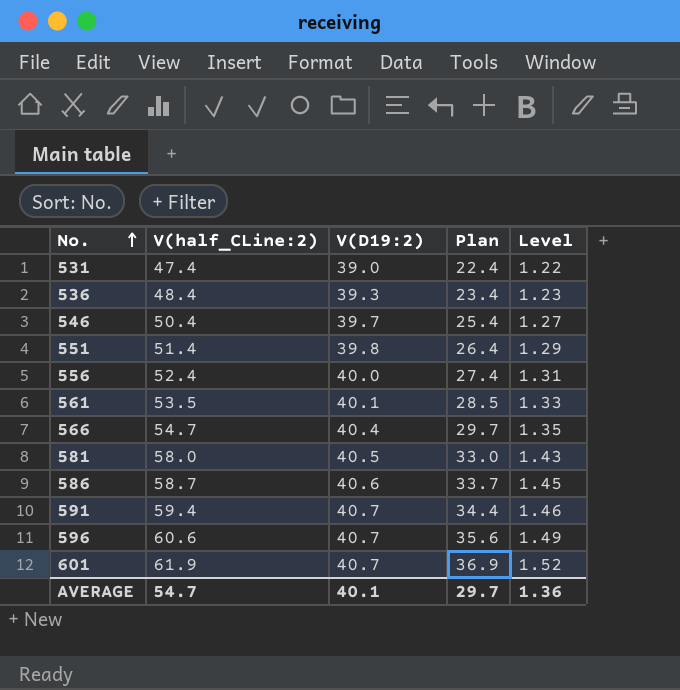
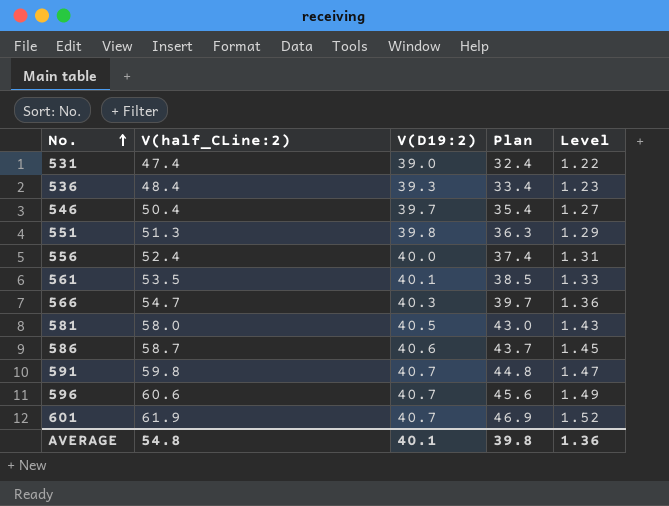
column Plan | formula: [V(half_CLine:2)] - 25 -> [V(half_CLine:2)] - 15
551 | V(half_CLine:2): 51.4 -> 51.3
566 | V(D19:2): 40.4 -> 40.3
566 | Level: 1.35 -> 1.36
591 | V(half_CLine:2): 59.4 -> 59.8
591 | Level: 1.46 -> 1.47
AVERAGE | V(half_CLine:2): 54.7 -> 54.8
AVERAGE | Plan: 29.7 -> 39.8

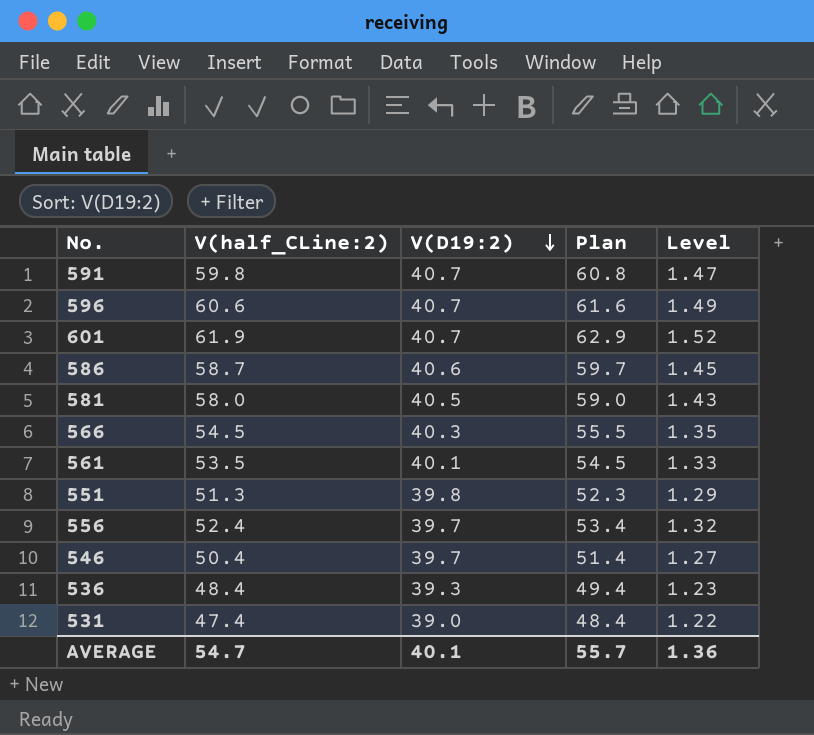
row order: No. ascending -> V(D19:2) descending
column Plan | formula: [V(half_CLine:2)] - 15 -> [V(half_CLine:2)] + 1
566 | V(half_CLine:2): 54.7 -> 54.5
566 | Level: 1.36 -> 1.35
556 | V(D19:2): 40.0 -> 39.7
556 | Level: 1.31 -> 1.32
AVERAGE | V(half_CLine:2): 54.8 -> 54.7
AVERAGE | Plan: 39.8 -> 55.7

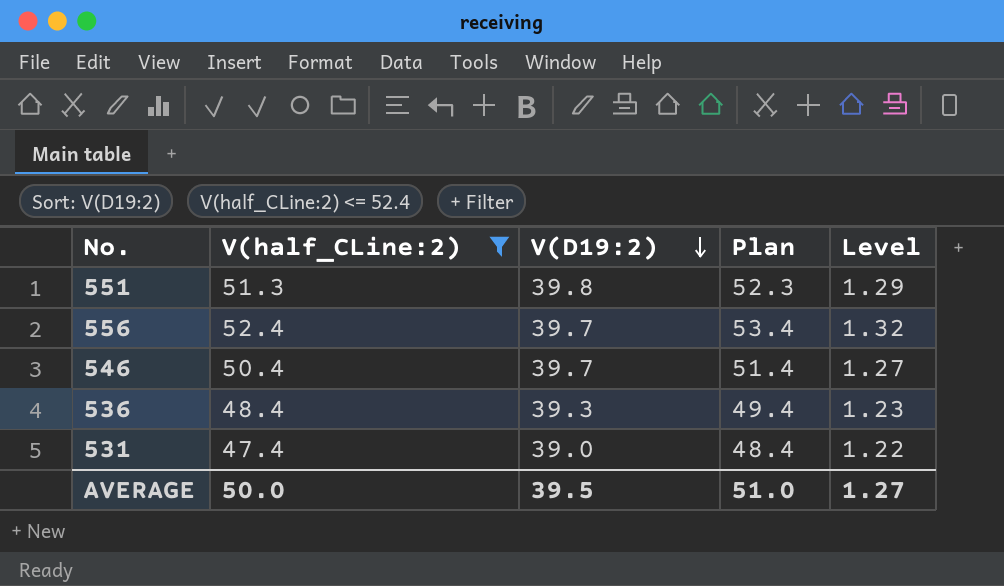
filter: none -> V(half_CLine:2) <= 52.4
AVERAGE | V(half_CLine:2): 54.7 -> 50.0
AVERAGE | V(D19:2): 40.1 -> 39.5
AVERAGE | Plan: 55.7 -> 51.0
AVERAGE | Level: 1.36 -> 1.27

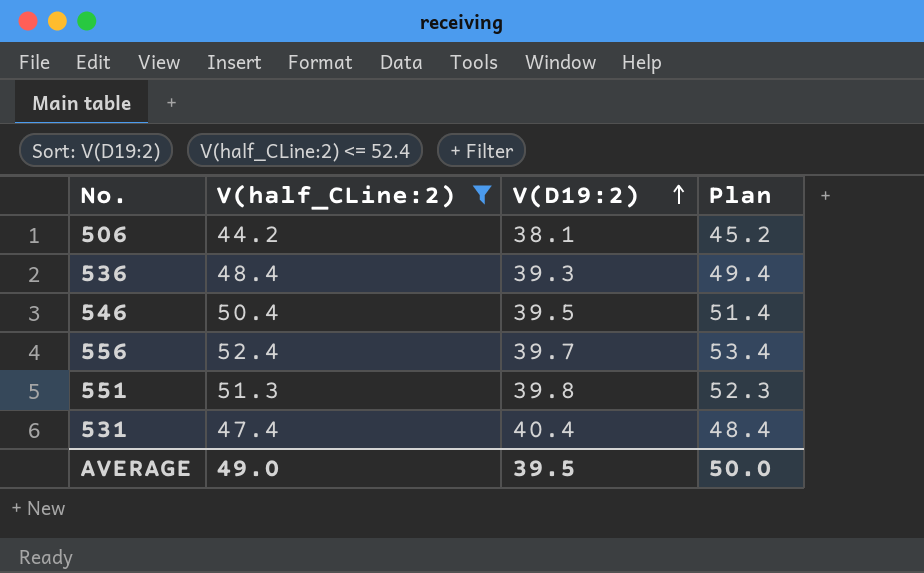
row order: V(D19:2) descending -> V(D19:2) ascending
column Level | formula: [V(half_CLine:2)] / [V(D19:2)] -> none
row 506: none -> 44.2 | 38.1 | 45.2
546 | V(D19:2): 39.7 -> 39.5
531 | V(D19:2): 39.0 -> 40.4
AVERAGE | V(half_CLine:2): 50.0 -> 49.0
AVERAGE | Plan: 51.0 -> 50.0

